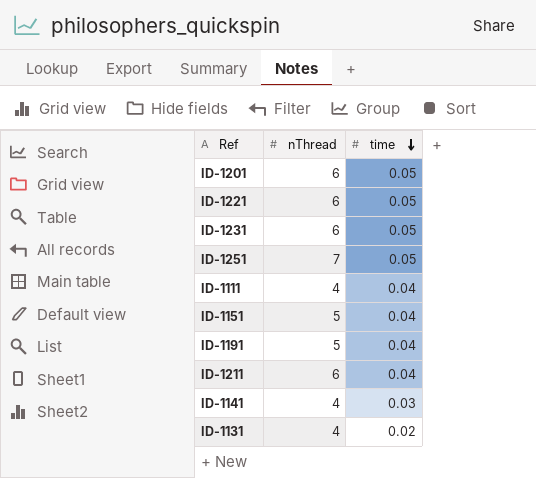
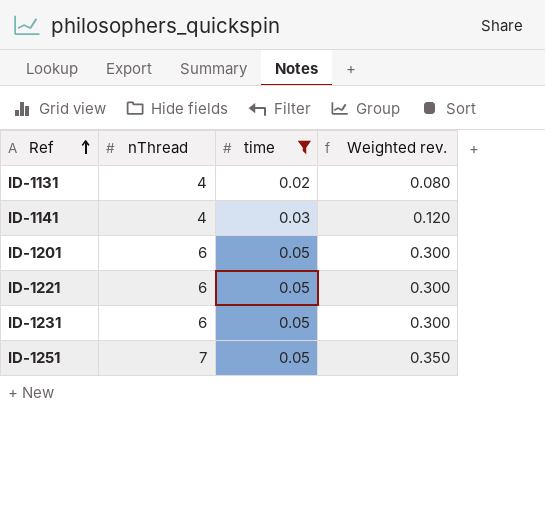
filter: none -> time != 0.04
row order: time descending -> Ref ascending
column Weighted rev. | formula: none -> [nThread] * [time]

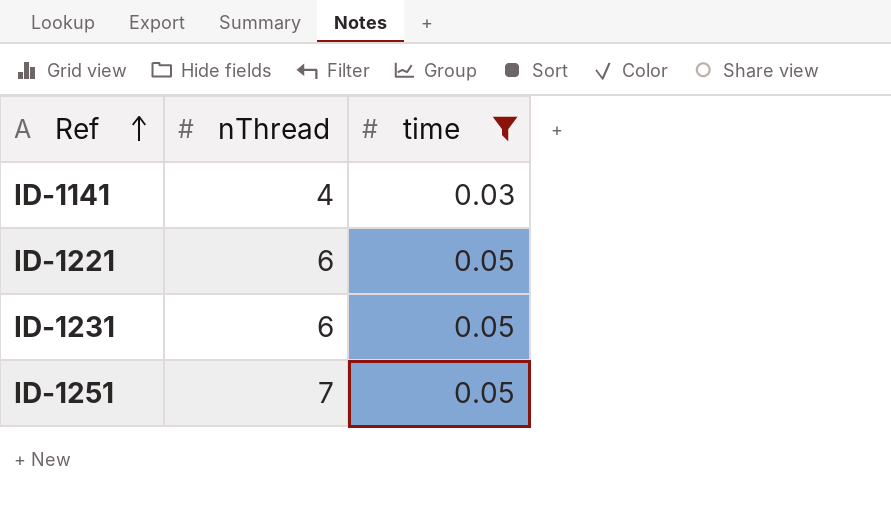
column Weighted rev. | formula: [nThread] * [time] -> none
row ID-1131: 4 | 0.02 | 0.080 -> none
row ID-1201: 6 | 0.05 | 0.300 -> none

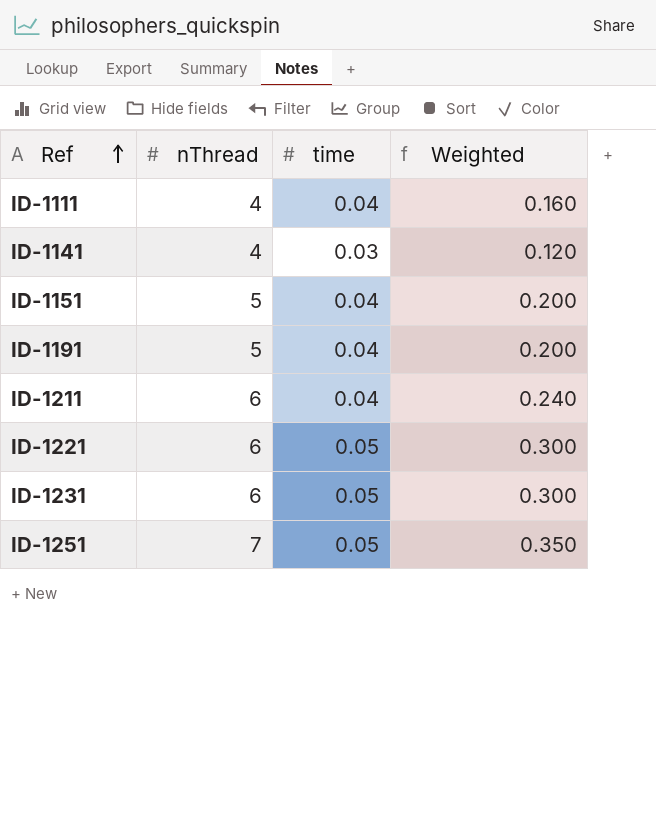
filter: time != 0.04 -> none
column Weighted | formula: none -> [nThread] * [time]

